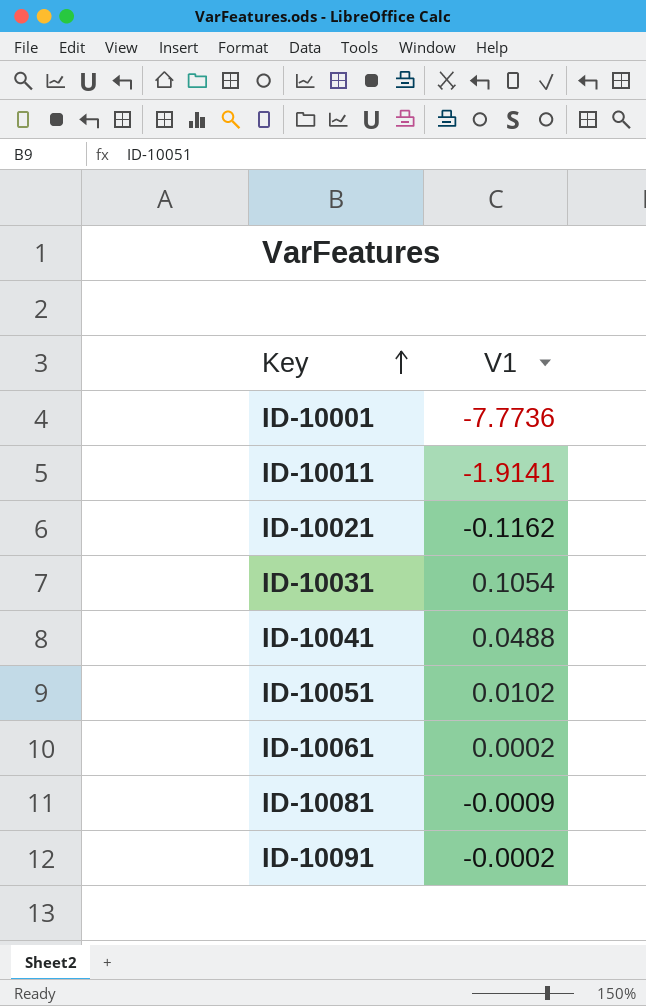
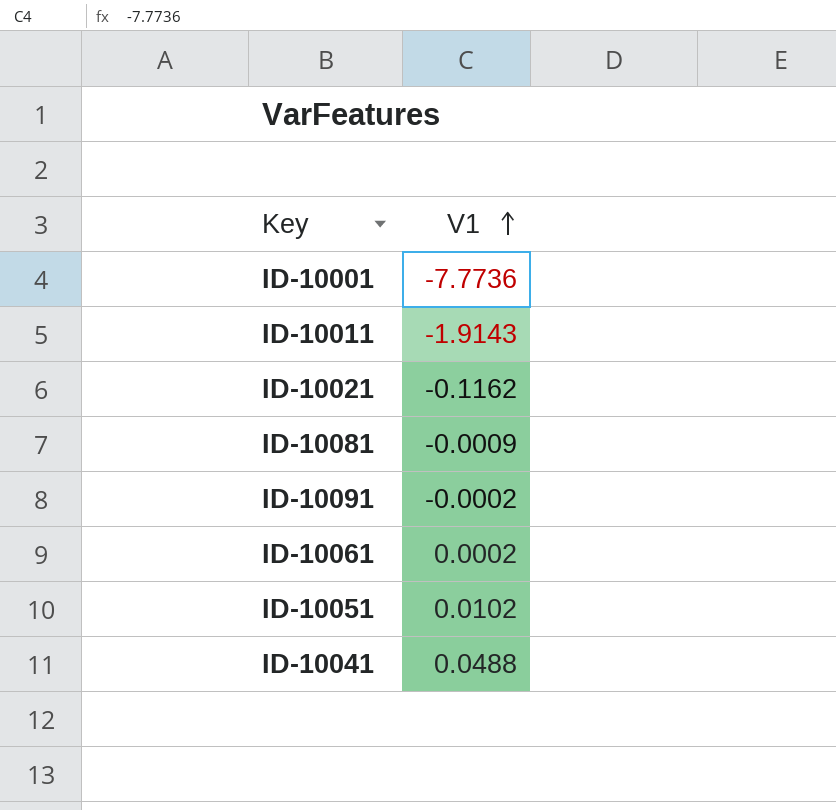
row order: Key ascending -> V1 ascending
row ID-10031: 0.1054 -> none
ID-10011 | V1: -1.9141 -> -1.9143

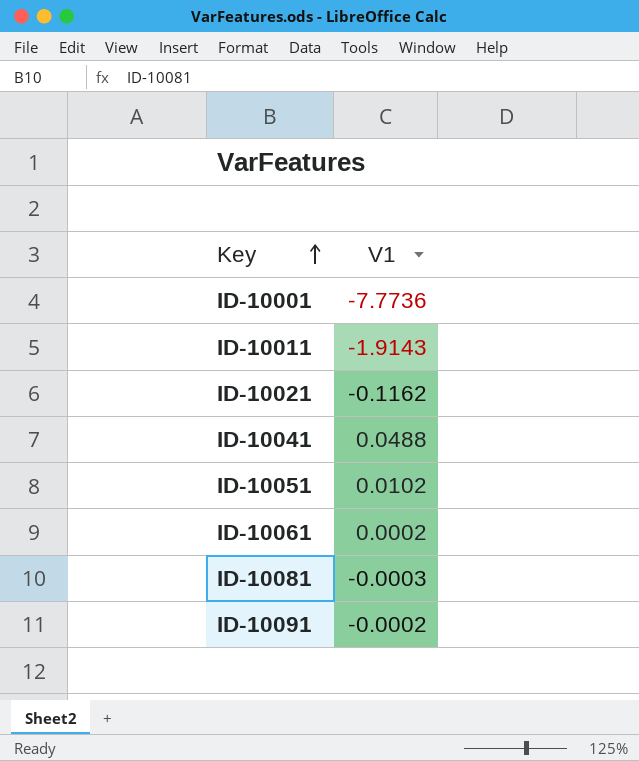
row order: V1 ascending -> Key ascending
ID-10081 | V1: -0.0009 -> -0.0003

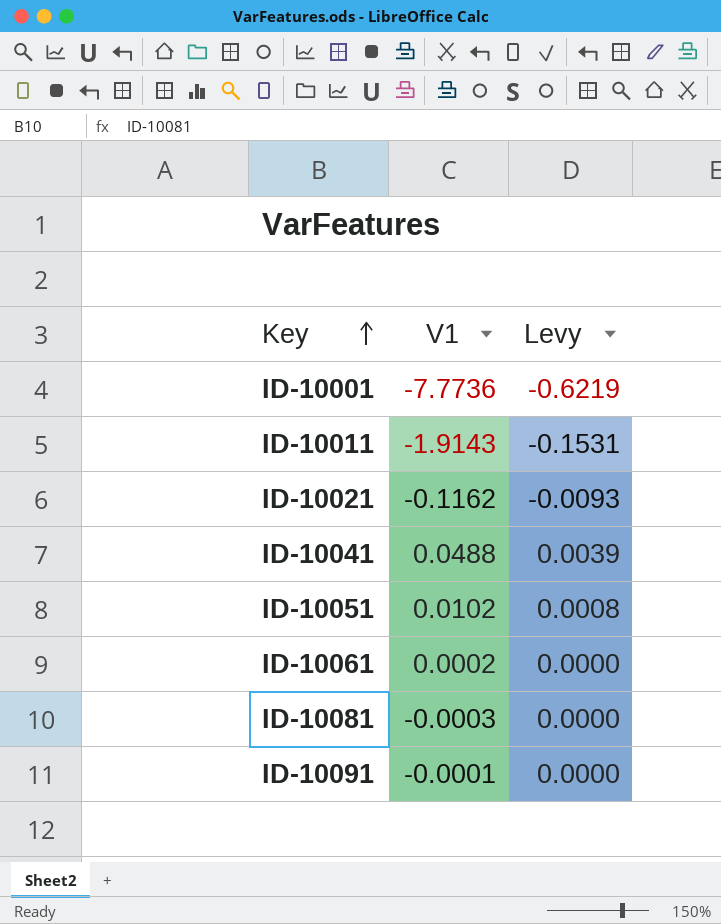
column Levy | formula: none -> [V1] * 0.08
ID-10091 | V1: -0.0002 -> -0.0001

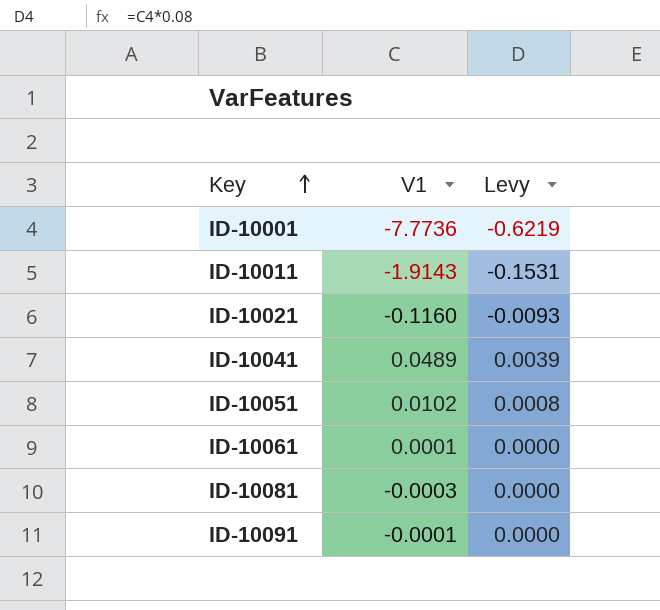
ID-10021 | V1: -0.1162 -> -0.1160
ID-10041 | V1: 0.0488 -> 0.0489
ID-10061 | V1: 0.0002 -> 0.0001

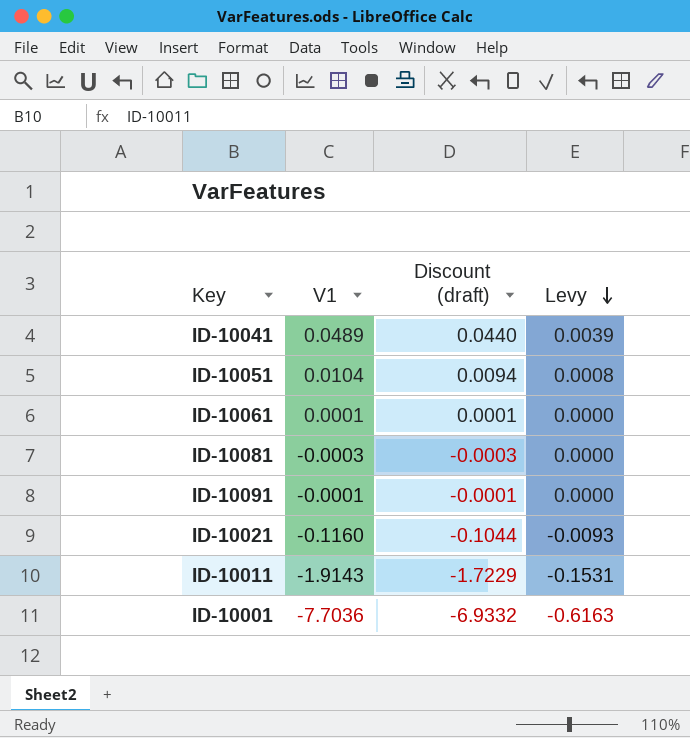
row order: Key ascending -> Levy descending
column Discount (draft) | formula: none -> [V1] * 0.9
ID-10051 | V1: 0.0102 -> 0.0104
ID-10001 | V1: -7.7736 -> -7.7036
ID-10001 | Levy: -0.6219 -> -0.6163

